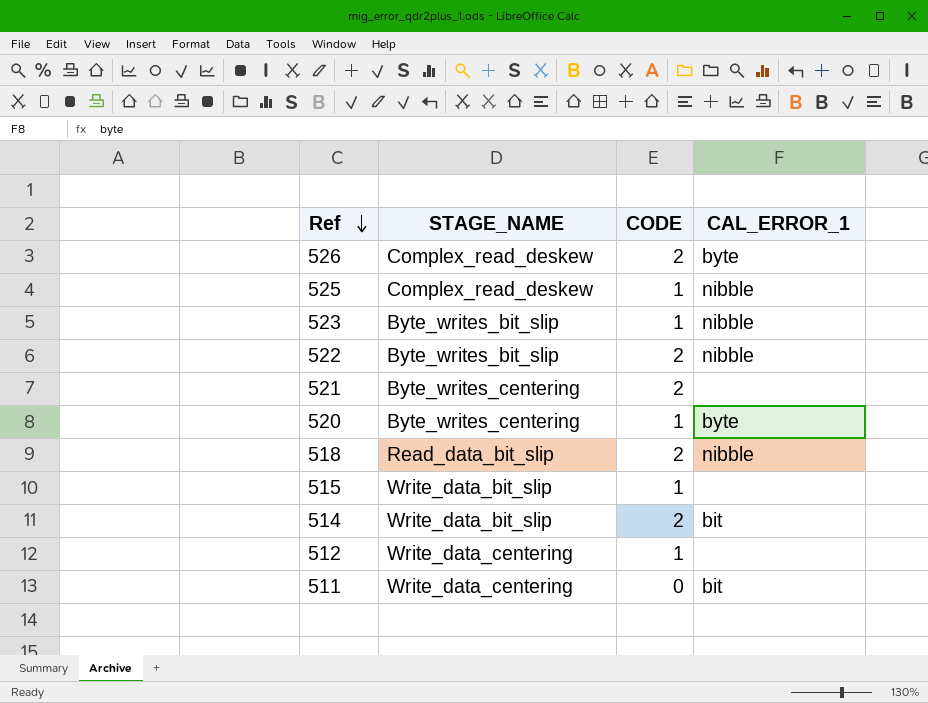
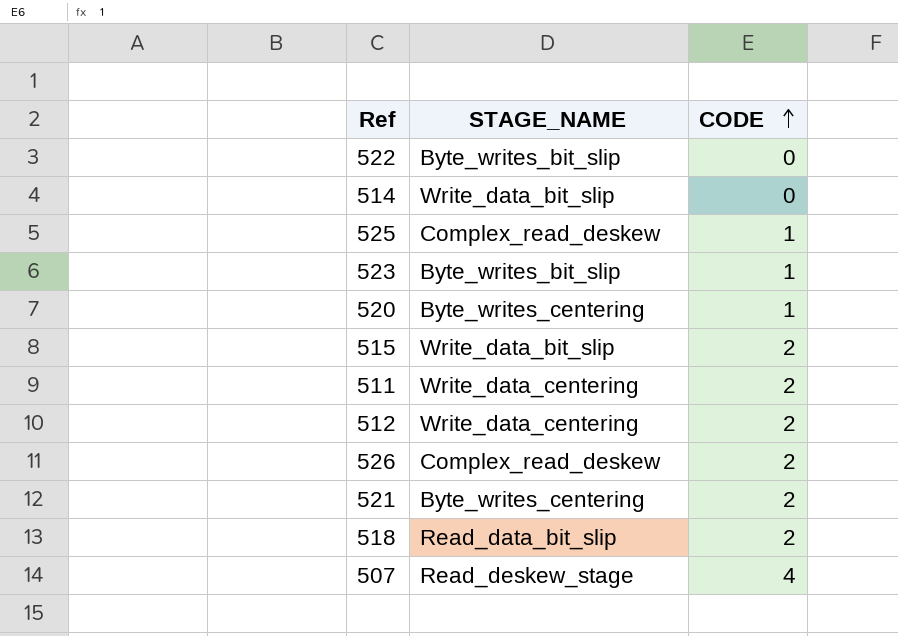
row order: Ref descending -> CODE ascending
column CAL_ERROR_1 | position: 4 -> none
522 | CODE: 2 -> 0
514 | CODE: 2 -> 0
515 | CODE: 1 -> 2
511 | CODE: 0 -> 2
512 | CODE: 1 -> 2
row 507: none -> Read_deskew_stage | 4

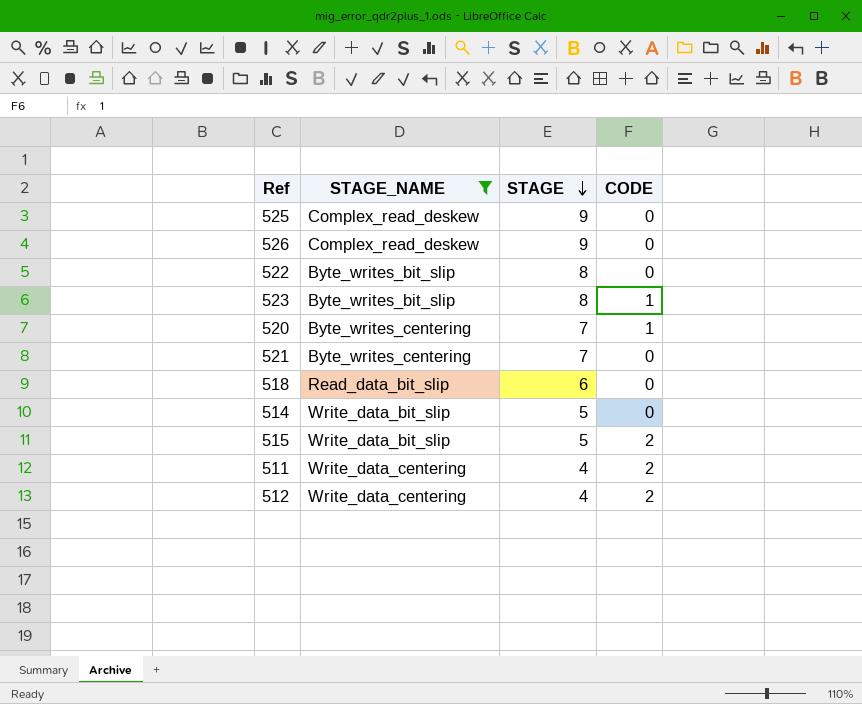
filter: none -> STAGE_NAME != Read_deskew_stage
row order: CODE ascending -> STAGE descending
column STAGE | position: none -> 3
525 | CODE: 1 -> 0
526 | CODE: 2 -> 0
521 | CODE: 2 -> 0
518 | CODE: 2 -> 0

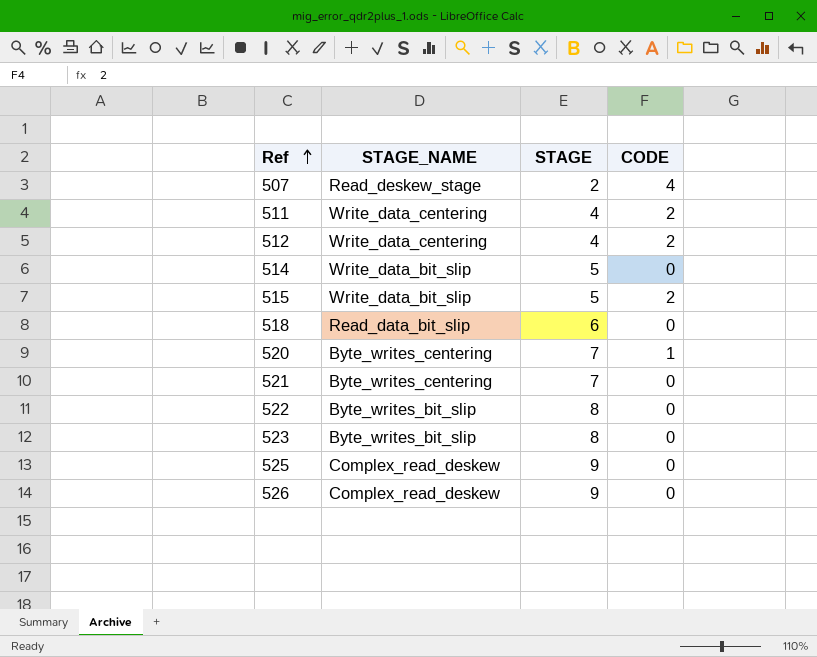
filter: STAGE_NAME != Read_deskew_stage -> none
row order: STAGE descending -> Ref ascending
523 | CODE: 1 -> 0

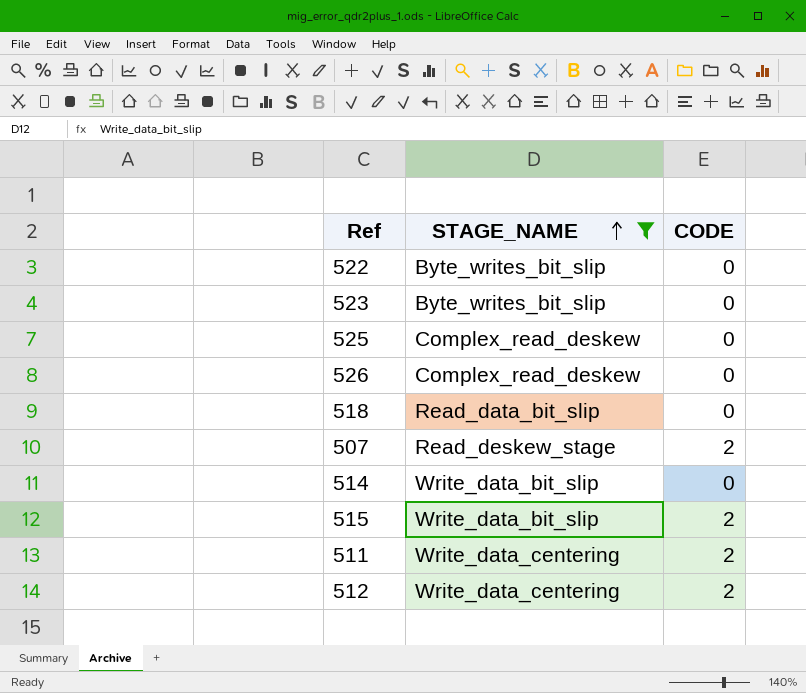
filter: none -> STAGE_NAME != Byte_writes_centering
row order: Ref ascending -> STAGE_NAME ascending
column STAGE | position: 3 -> none
507 | CODE: 4 -> 2

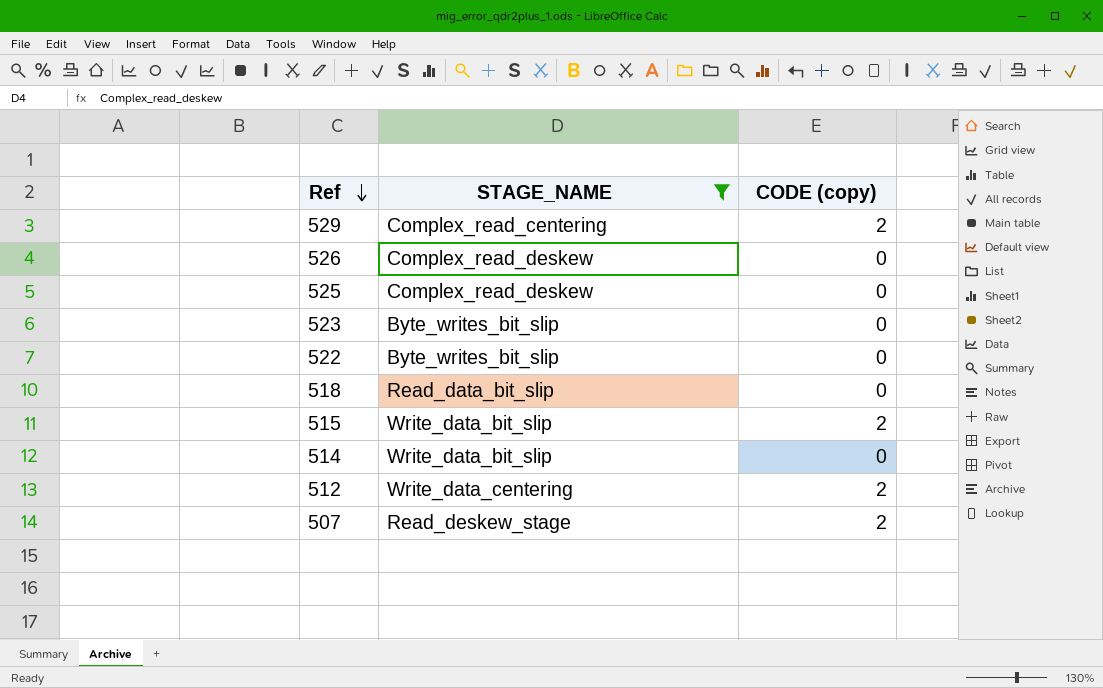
row order: STAGE_NAME ascending -> Ref descending
column name: CODE -> CODE (copy)
row 511: Write_data_centering | 2 -> none
row 529: none -> Complex_read_centering | 2

